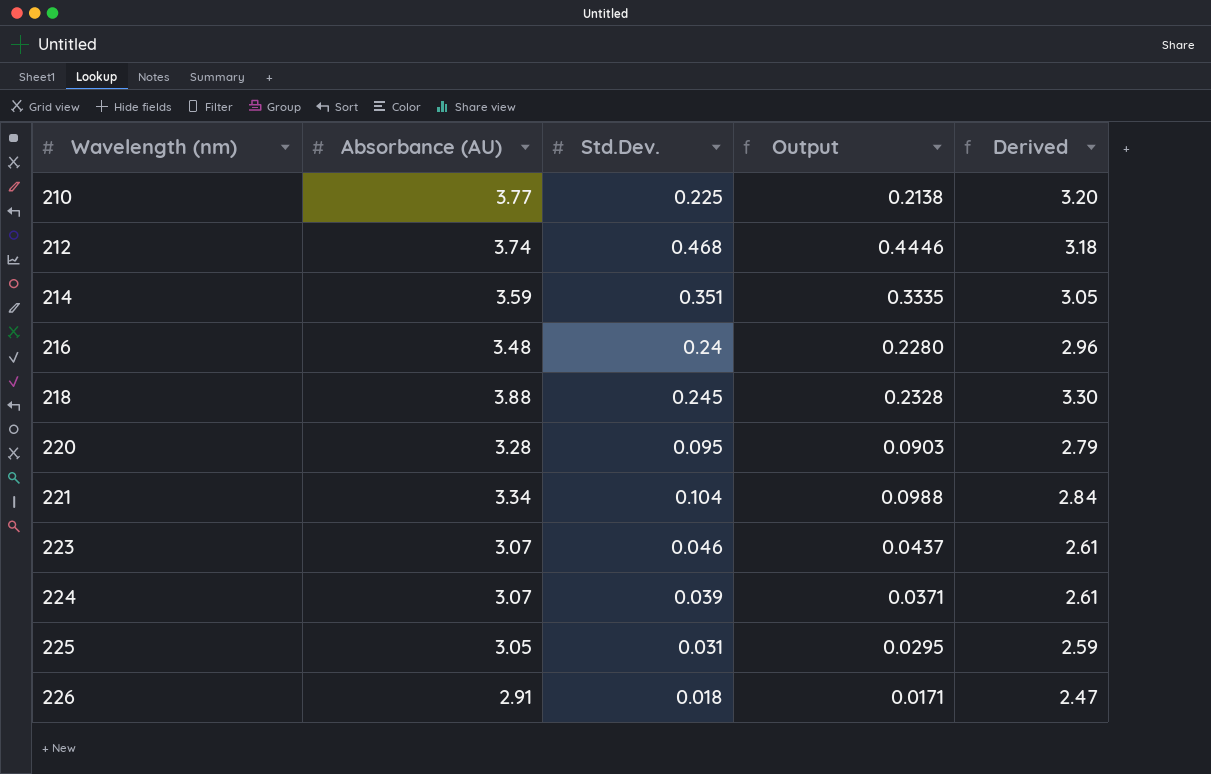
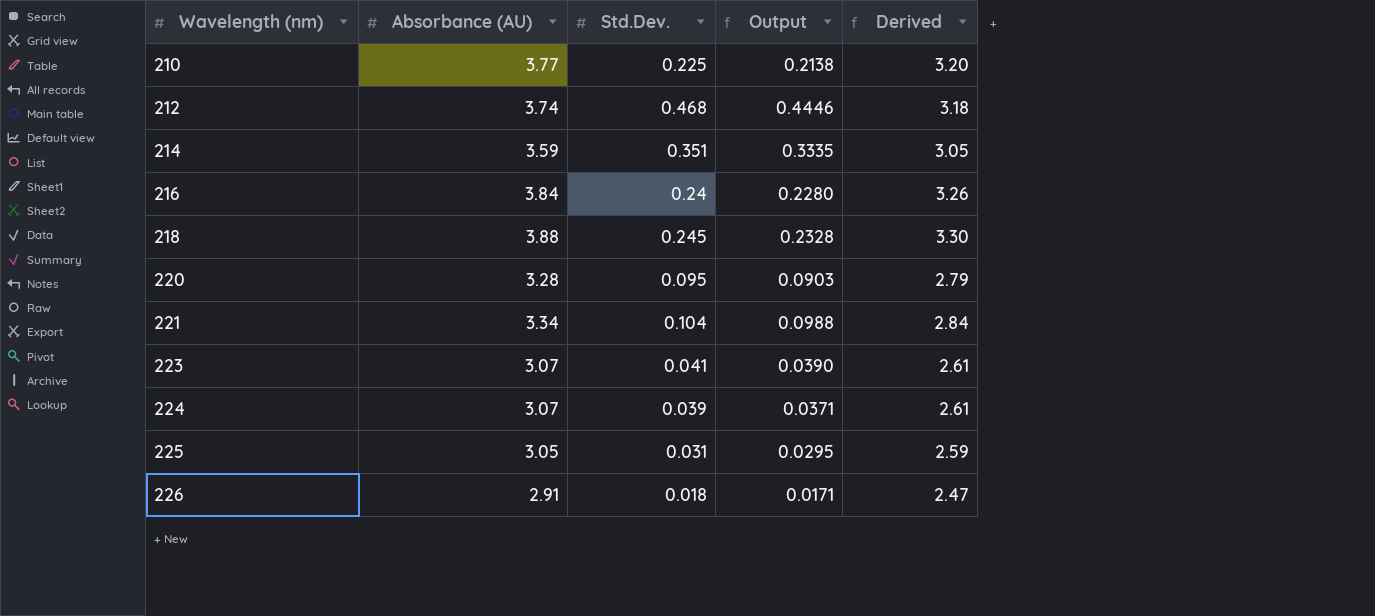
216 | Absorbance (AU): 3.48 -> 3.84
216 | Derived: 2.96 -> 3.26
223 | Std.Dev.: 0.046 -> 0.041
223 | Output: 0.0437 -> 0.0390

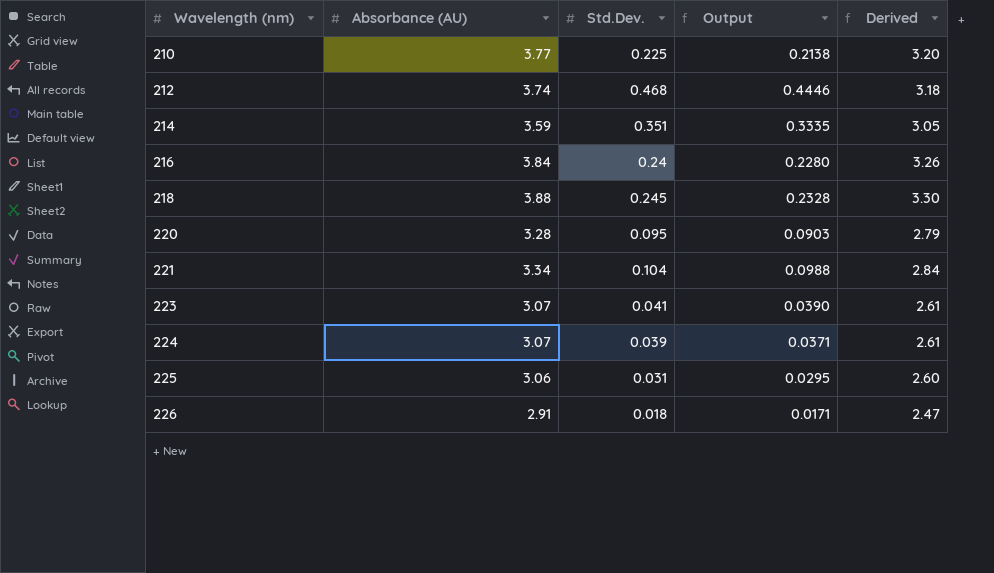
225 | Absorbance (AU): 3.05 -> 3.06
225 | Derived: 2.59 -> 2.60

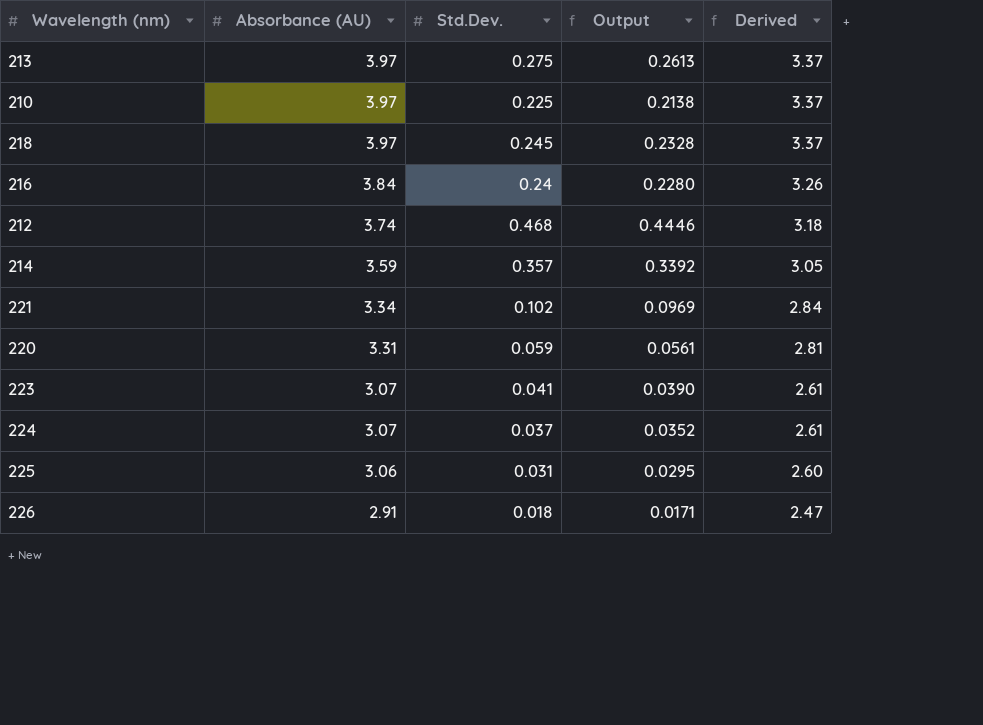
row order: Wavelength (nm) ascending -> Absorbance (AU) descending
row 213: none -> 3.97 | 0.275 | 0.2613 | 3.37
210 | Absorbance (AU): 3.77 -> 3.97
210 | Derived: 3.20 -> 3.37
218 | Absorbance (AU): 3.88 -> 3.97
218 | Derived: 3.30 -> 3.37
214 | Std.Dev.: 0.351 -> 0.357
214 | Output: 0.3335 -> 0.3392
221 | Std.Dev.: 0.104 -> 0.102
221 | Output: 0.0988 -> 0.0969
220 | Absorbance (AU): 3.28 -> 3.31
220 | Std.Dev.: 0.095 -> 0.059
220 | Output: 0.0903 -> 0.0561
220 | Derived: 2.79 -> 2.81
224 | Std.Dev.: 0.039 -> 0.037
224 | Output: 0.0371 -> 0.0352

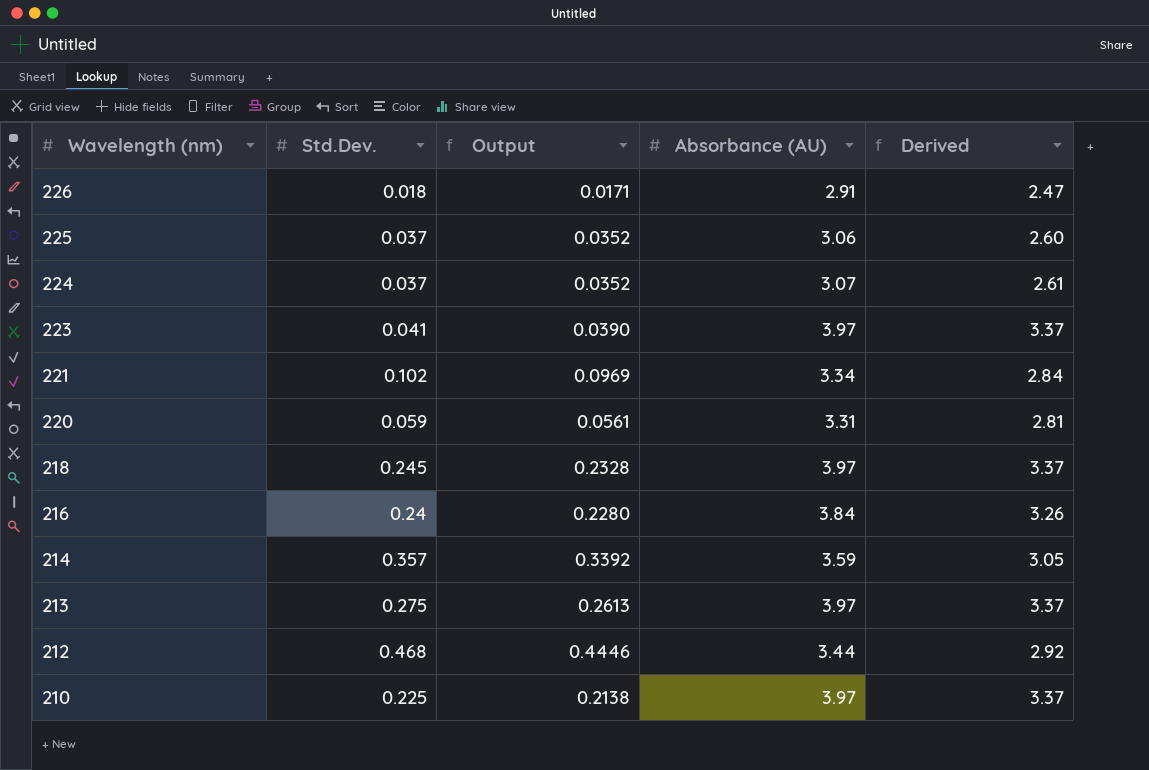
row order: Absorbance (AU) descending -> Wavelength (nm) descending
column Absorbance (AU) | position: 2 -> 4
225 | Std.Dev.: 0.031 -> 0.037
225 | Output: 0.0295 -> 0.0352
223 | Absorbance (AU): 3.07 -> 3.97
223 | Derived: 2.61 -> 3.37
212 | Absorbance (AU): 3.74 -> 3.44
212 | Derived: 3.18 -> 2.92

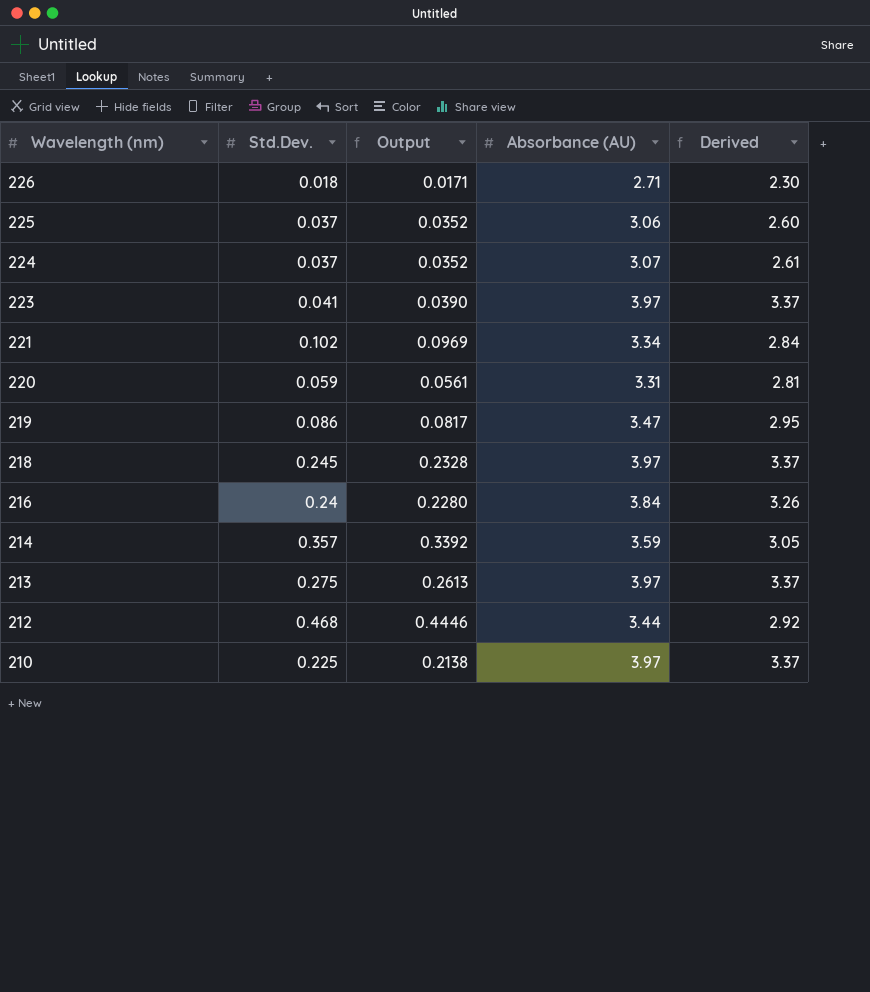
226 | Absorbance (AU): 2.91 -> 2.71
226 | Derived: 2.47 -> 2.30
row 219: none -> 0.086 | 0.0817 | 3.47 | 2.95

